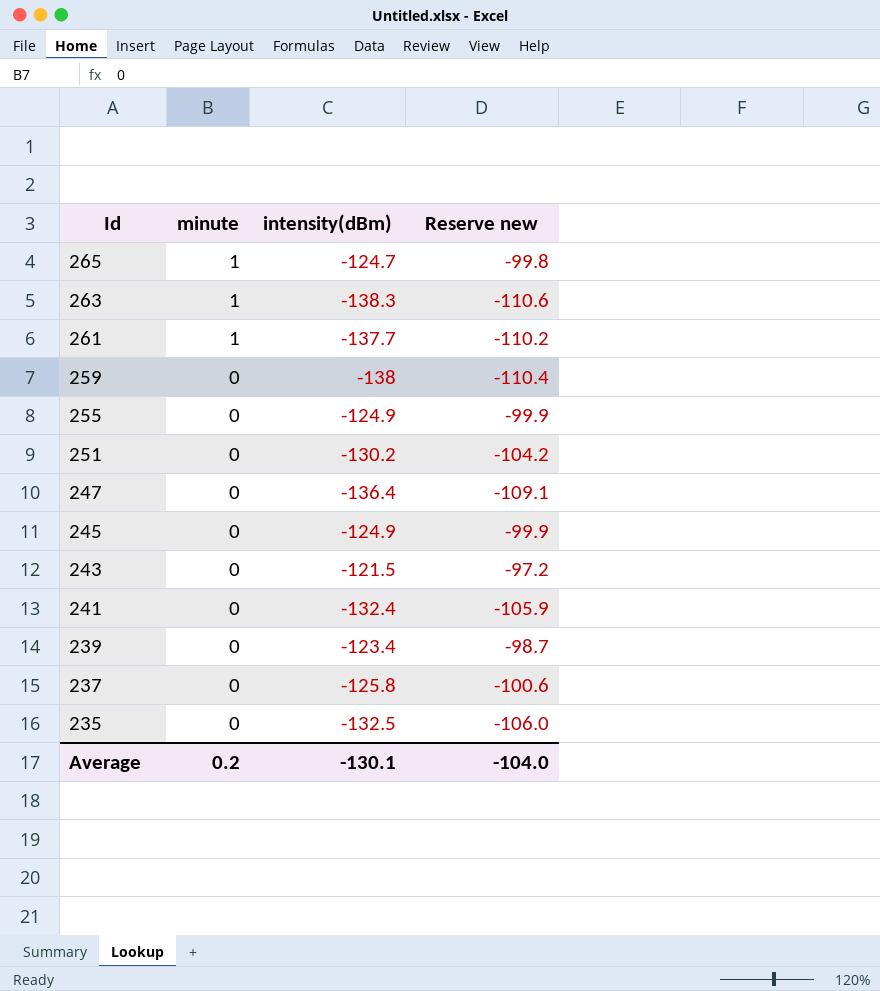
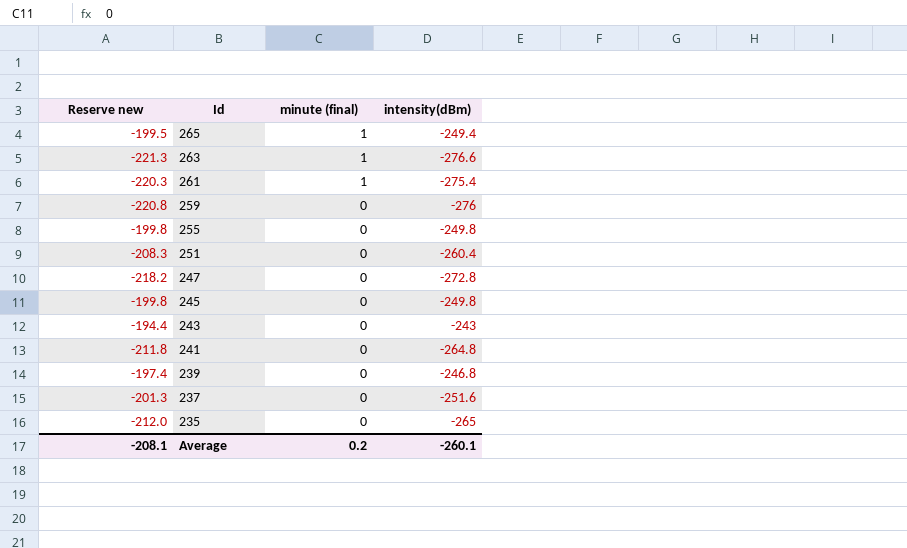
column Reserve new | position: 4 -> 1
column name: minute -> minute (final)
265 | Reserve new: -99.8 -> -199.5
265 | intensity(dBm): -124.7 -> -249.4
263 | Reserve new: -110.6 -> -221.3
263 | intensity(dBm): -138.3 -> -276.6
261 | Reserve new: -110.2 -> -220.3
261 | intensity(dBm): -137.7 -> -275.4
259 | Reserve new: -110.4 -> -220.8
259 | intensity(dBm): -138 -> -276
255 | Reserve new: -99.9 -> -199.8
255 | intensity(dBm): -124.9 -> -249.8
251 | Reserve new: -104.2 -> -208.3
251 | intensity(dBm): -130.2 -> -260.4
247 | Reserve new: -109.1 -> -218.2
247 | intensity(dBm): -136.4 -> -272.8
245 | Reserve new: -99.9 -> -199.8
245 | intensity(dBm): -124.9 -> -249.8
243 | Reserve new: -97.2 -> -194.4
243 | intensity(dBm): -121.5 -> -243
241 | Reserve new: -105.9 -> -211.8
241 | intensity(dBm): -132.4 -> -264.8
239 | Reserve new: -98.7 -> -197.4
239 | intensity(dBm): -123.4 -> -246.8
237 | Reserve new: -100.6 -> -201.3
237 | intensity(dBm): -125.8 -> -251.6
235 | Reserve new: -106.0 -> -212.0
235 | intensity(dBm): -132.5 -> -265
Average | Reserve new: -104.0 -> -208.1
Average | intensity(dBm): -130.1 -> -260.1

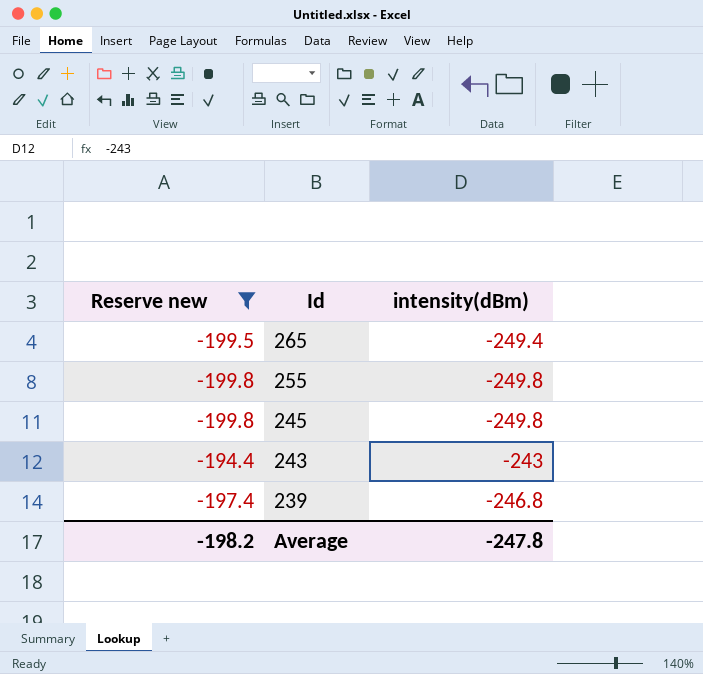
filter: none -> Reserve new >= -199.8
column minute (final) | position: 3 -> none
Average | Reserve new: -208.1 -> -198.2
Average | intensity(dBm): -260.1 -> -247.8

